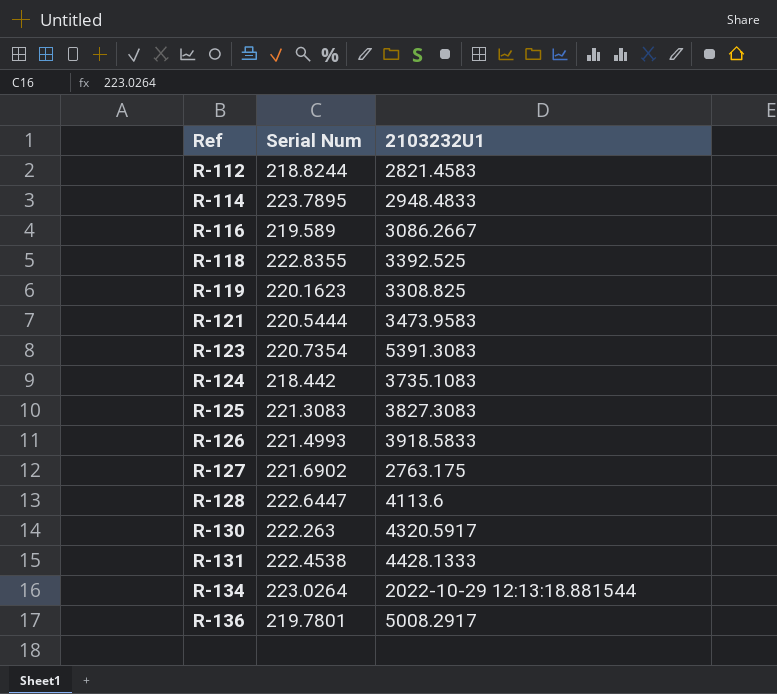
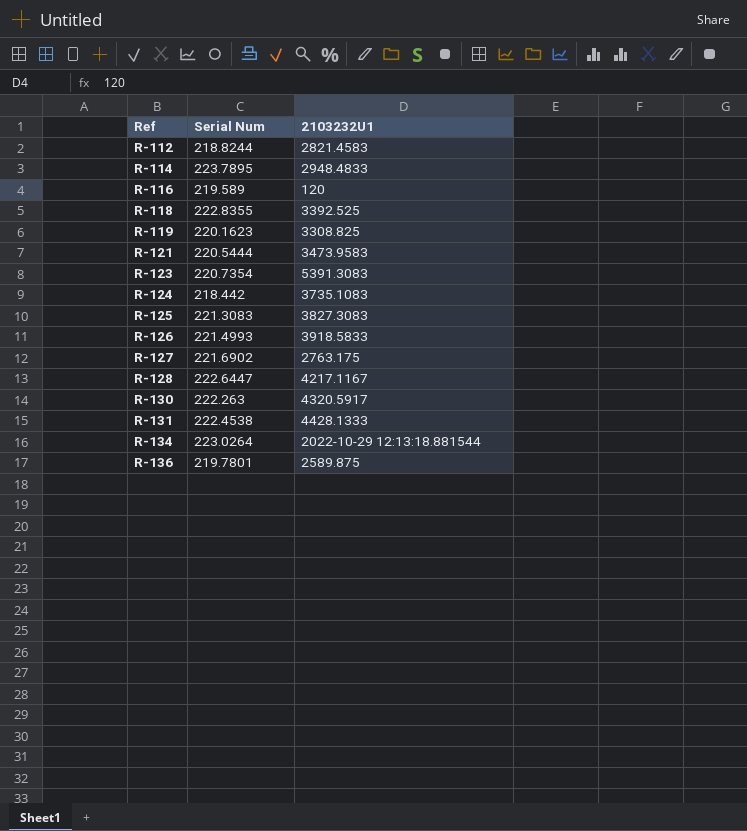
R-116 | 2103232U1: 3086.2667 -> 120
R-128 | 2103232U1: 4113.6 -> 4217.1167
R-136 | 2103232U1: 5008.2917 -> 2589.875

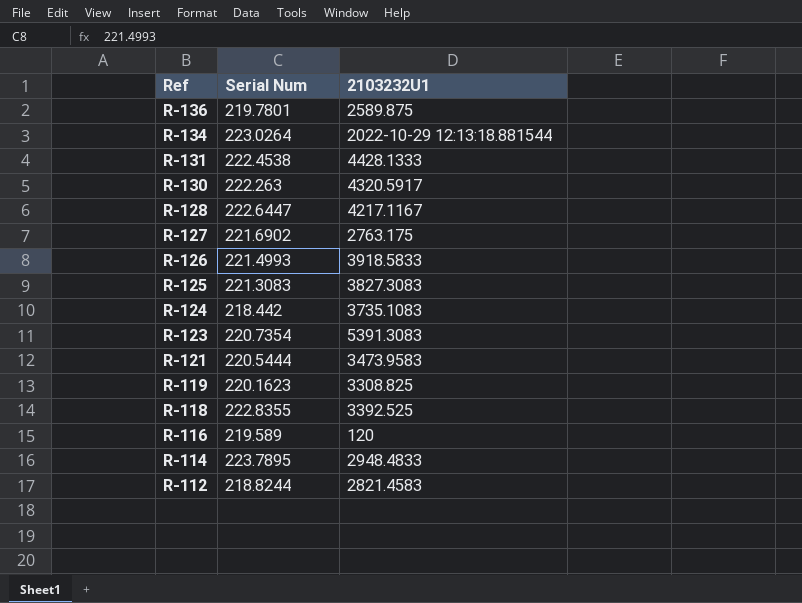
row order: Ref ascending -> Ref descending

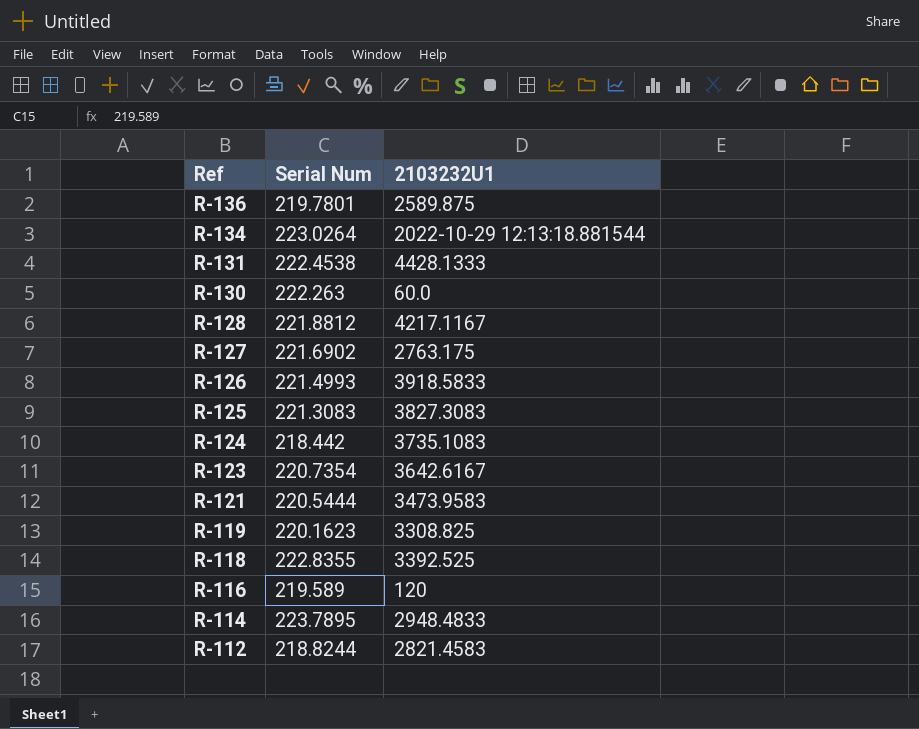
R-130 | 2103232U1: 4320.5917 -> 60.0
R-128 | Serial Num: 222.6447 -> 221.8812
R-123 | 2103232U1: 5391.3083 -> 3642.6167

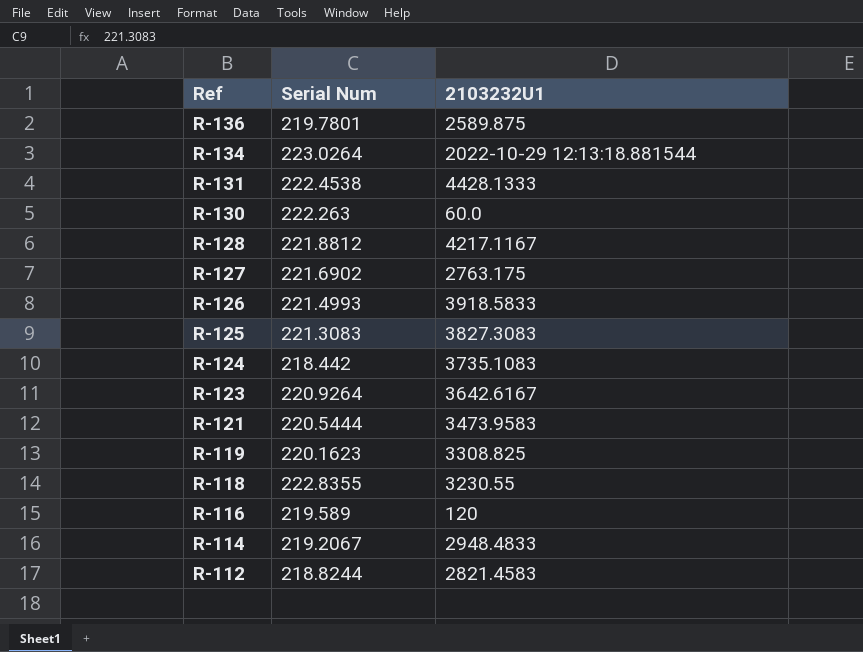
R-123 | Serial Num: 220.7354 -> 220.9264
R-118 | 2103232U1: 3392.525 -> 3230.55
R-114 | Serial Num: 223.7895 -> 219.2067

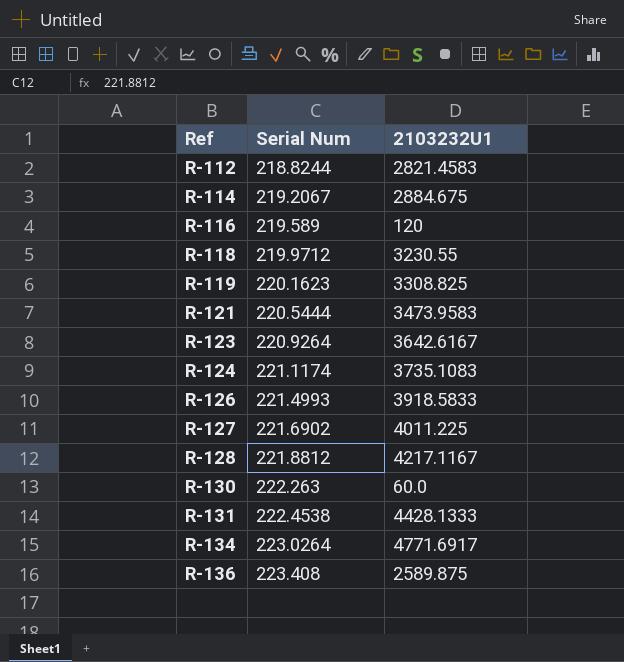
row order: Ref descending -> Ref ascending
row R-125: 221.3083 | 3827.3083 -> none
R-114 | 2103232U1: 2948.4833 -> 2884.675
R-118 | Serial Num: 222.8355 -> 219.9712
R-124 | Serial Num: 218.442 -> 221.1174
R-127 | 2103232U1: 2763.175 -> 4011.225
R-134 | 2103232U1: 2022-10-29 12:13:18.881544 -> 4771.6917
R-136 | Serial Num: 219.7801 -> 223.408

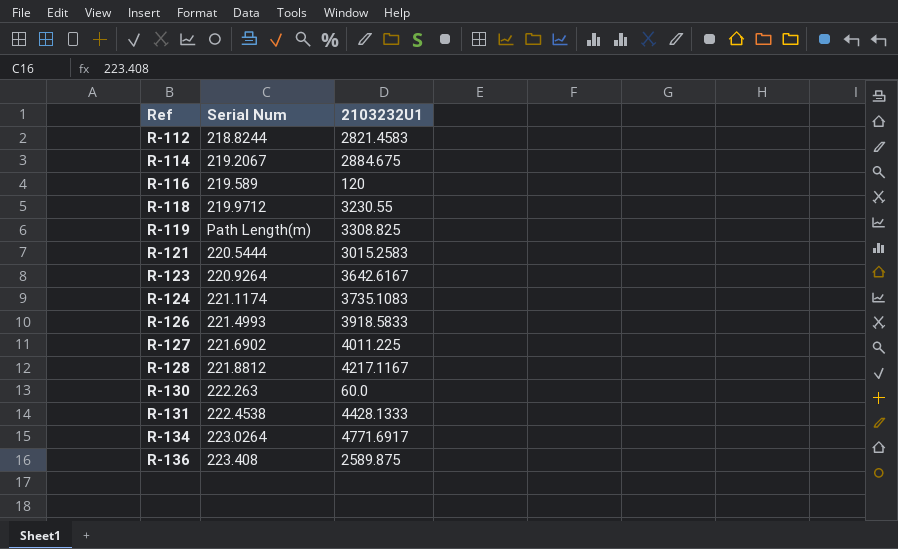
R-119 | Serial Num: 220.1623 -> Path Length(m)
R-121 | 2103232U1: 3473.9583 -> 3015.2583

